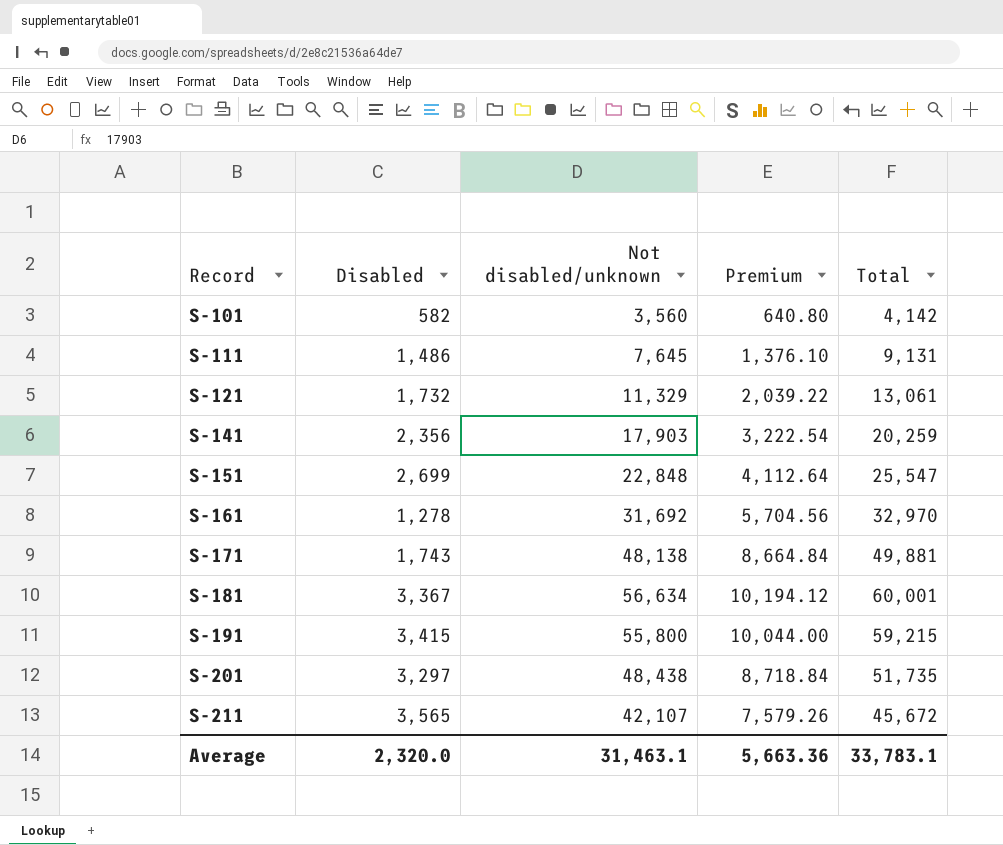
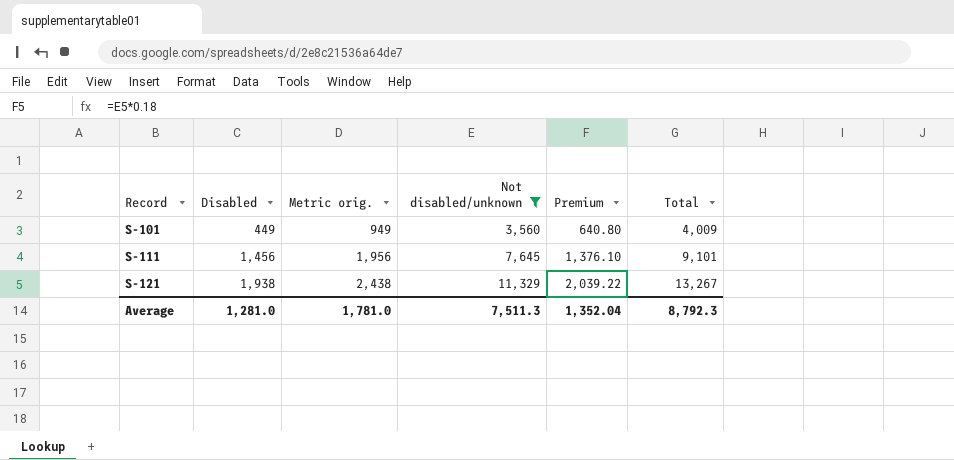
filter: none -> Not disabled/unknown <= 11,329
column Metric orig. | formula: none -> [Disabled] + 500
S-101 | Disabled: 582 -> 449
S-101 | Total: 4,142 -> 4,009
S-111 | Disabled: 1,486 -> 1,456
S-111 | Total: 9,131 -> 9,101
S-121 | Disabled: 1,732 -> 1,938
S-121 | Total: 13,061 -> 13,267
Average | Disabled: 2,320.0 -> 1,281.0
Average | Not disabled/unknown: 31,463.1 -> 7,511.3
Average | Premium: 5,663.36 -> 1,352.04
Average | Total: 33,783.1 -> 8,792.3

